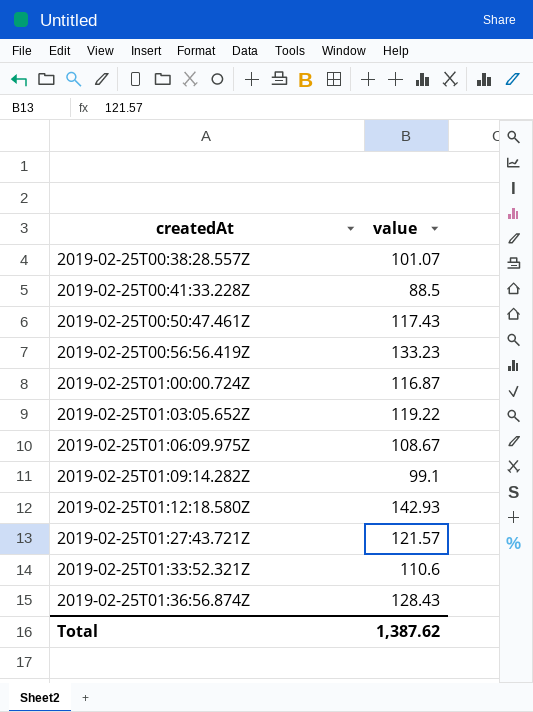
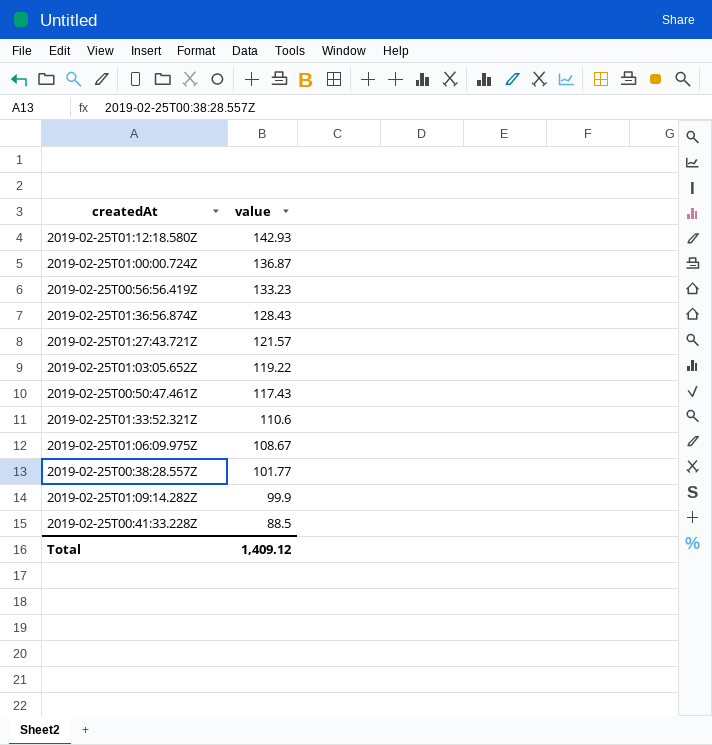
row order: createdAt ascending -> value descending
2019-02-25T01:00:00.724Z | value: 116.87 -> 136.87
2019-02-25T00:38:28.557Z | value: 101.07 -> 101.77
2019-02-25T01:09:14.282Z | value: 99.1 -> 99.9
Total | value: 1,387.62 -> 1,409.12

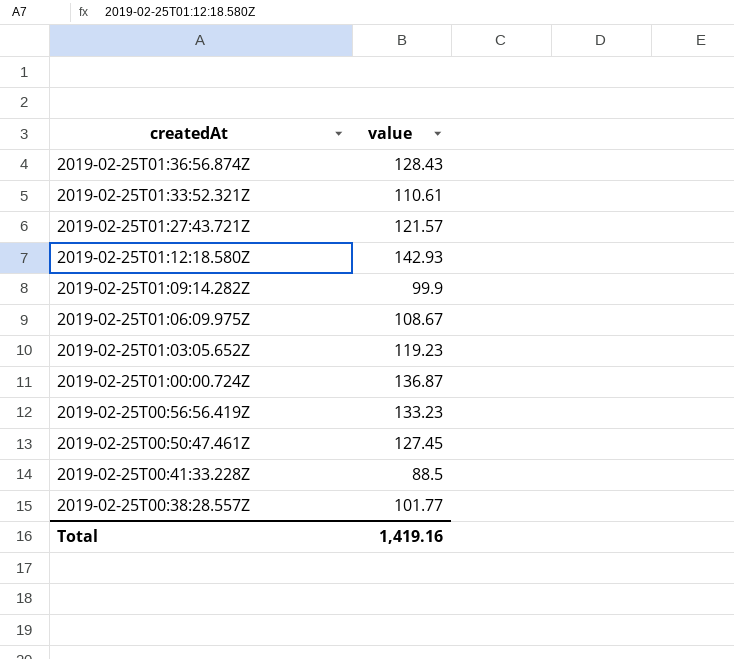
row order: value descending -> createdAt descending
2019-02-25T01:33:52.321Z | value: 110.6 -> 110.61
2019-02-25T01:03:05.652Z | value: 119.22 -> 119.23
2019-02-25T00:50:47.461Z | value: 117.43 -> 127.45
Total | value: 1,409.12 -> 1,419.16

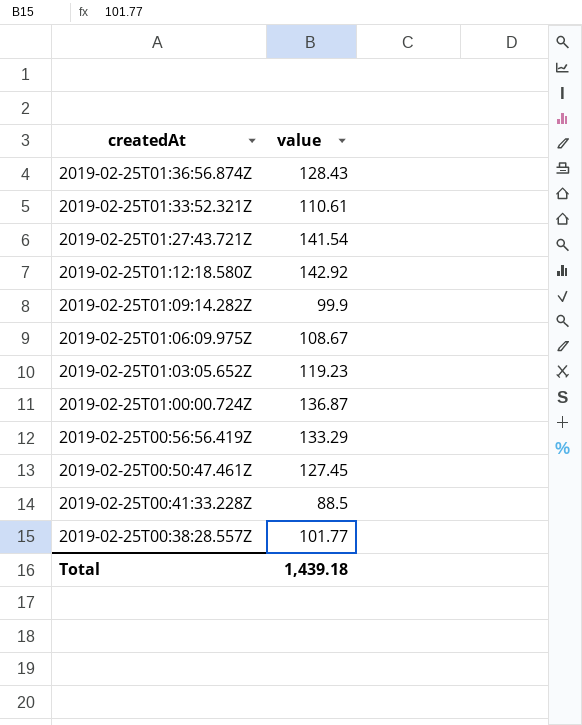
2019-02-25T01:27:43.721Z | value: 121.57 -> 141.54
2019-02-25T01:12:18.580Z | value: 142.93 -> 142.92
2019-02-25T00:56:56.419Z | value: 133.23 -> 133.29
Total | value: 1,419.16 -> 1,439.18

